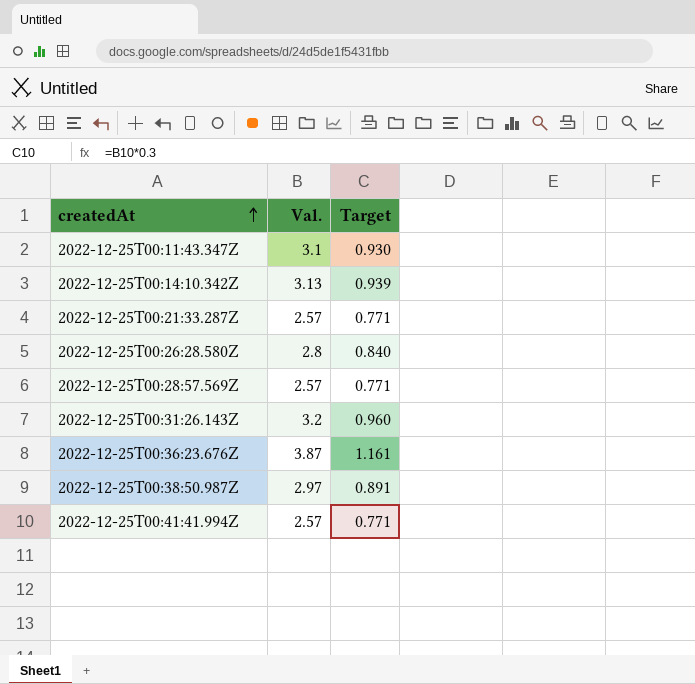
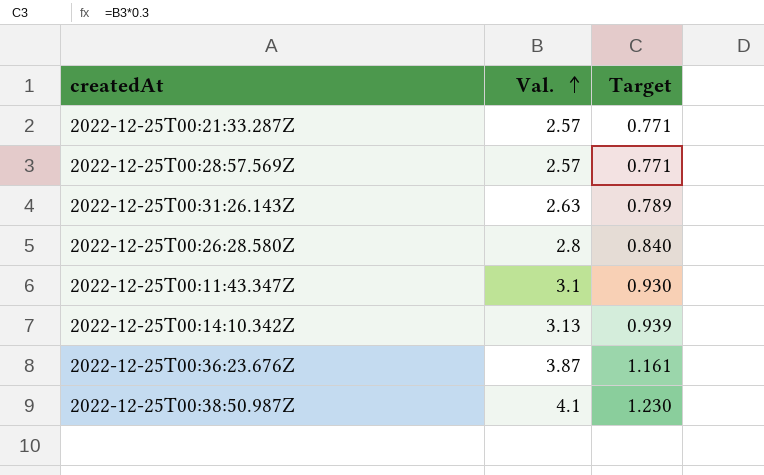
row order: createdAt ascending -> Val. ascending
row 2022-12-25T00:41:41.994Z: 2.57 | 0.771 -> none
2022-12-25T00:31:26.143Z | Val.: 3.2 -> 2.63
2022-12-25T00:31:26.143Z | Target: 0.960 -> 0.789
2022-12-25T00:38:50.987Z | Val.: 2.97 -> 4.1
2022-12-25T00:38:50.987Z | Target: 0.891 -> 1.230

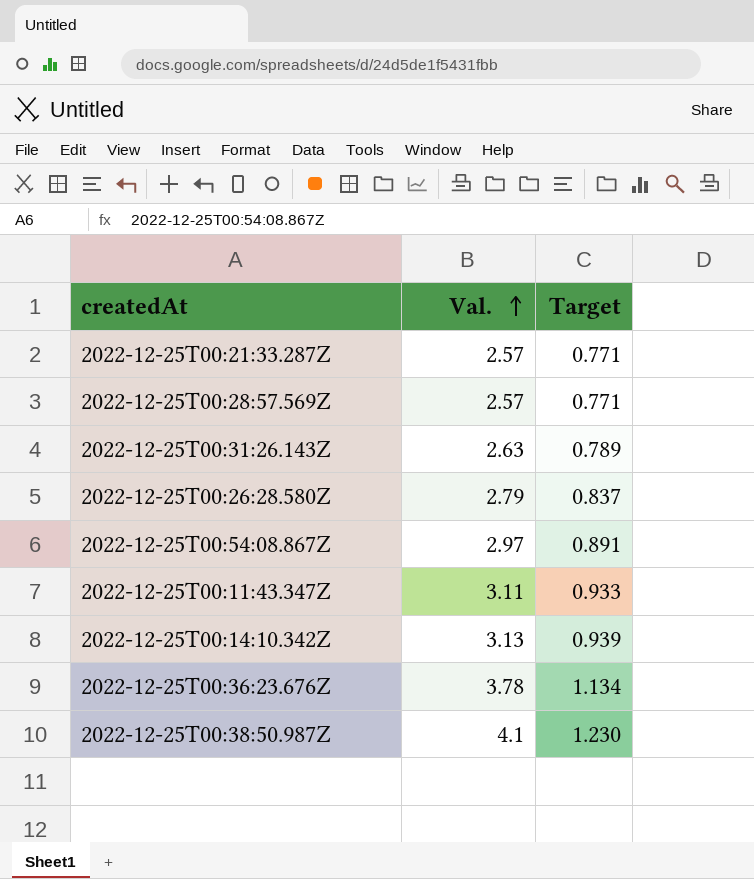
2022-12-25T00:26:28.580Z | Val.: 2.8 -> 2.79
2022-12-25T00:26:28.580Z | Target: 0.840 -> 0.837
row 2022-12-25T00:54:08.867Z: none -> 2.97 | 0.891
2022-12-25T00:11:43.347Z | Val.: 3.1 -> 3.11
2022-12-25T00:11:43.347Z | Target: 0.930 -> 0.933
2022-12-25T00:36:23.676Z | Val.: 3.87 -> 3.78
2022-12-25T00:36:23.676Z | Target: 1.161 -> 1.134

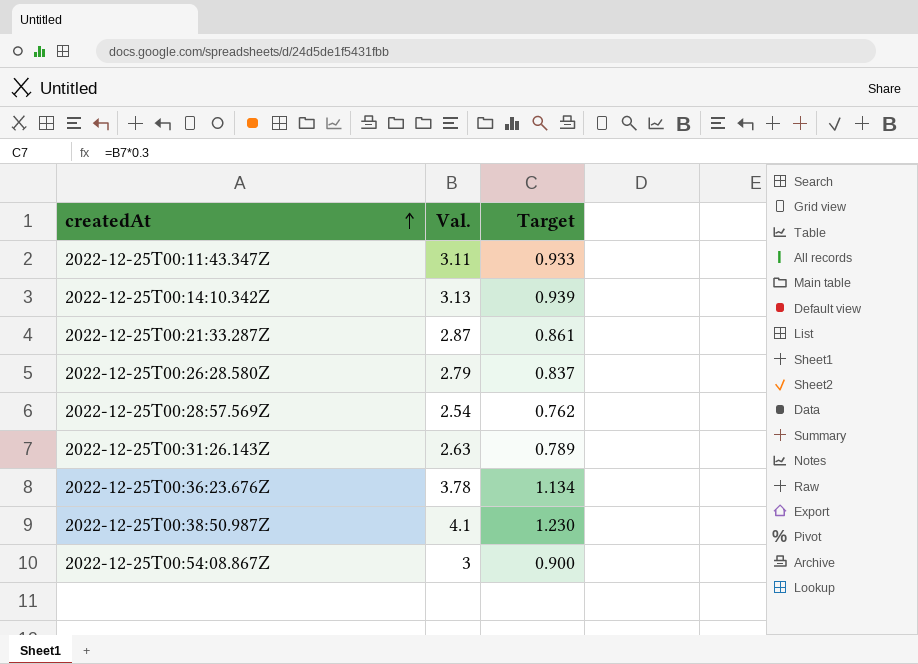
row order: Val. ascending -> createdAt ascending
2022-12-25T00:21:33.287Z | Val.: 2.57 -> 2.87
2022-12-25T00:21:33.287Z | Target: 0.771 -> 0.861
2022-12-25T00:28:57.569Z | Val.: 2.57 -> 2.54
2022-12-25T00:28:57.569Z | Target: 0.771 -> 0.762
2022-12-25T00:54:08.867Z | Val.: 2.97 -> 3
2022-12-25T00:54:08.867Z | Target: 0.891 -> 0.900

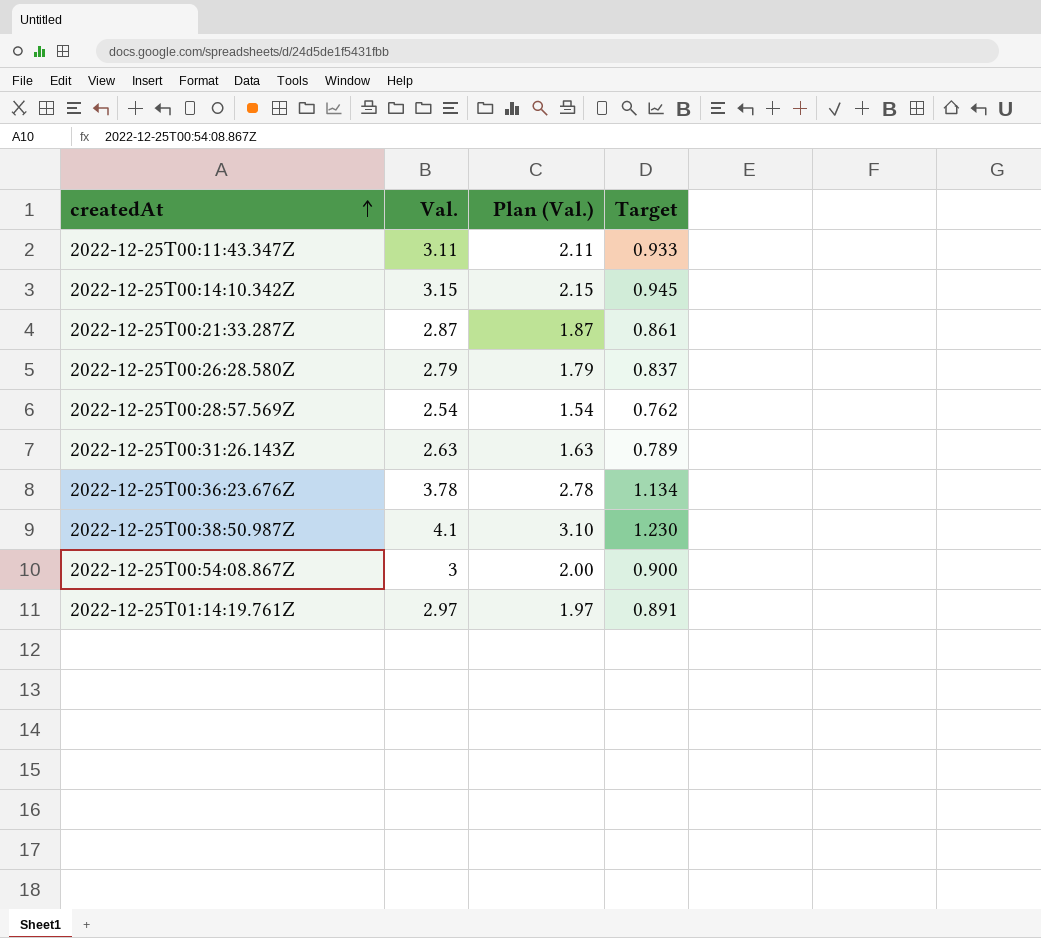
column Plan (Val.) | formula: none -> [Val.] - 1
2022-12-25T00:14:10.342Z | Val.: 3.13 -> 3.15
2022-12-25T00:14:10.342Z | Target: 0.939 -> 0.945
row 2022-12-25T01:14:19.761Z: none -> 2.97 | 1.97 | 0.891

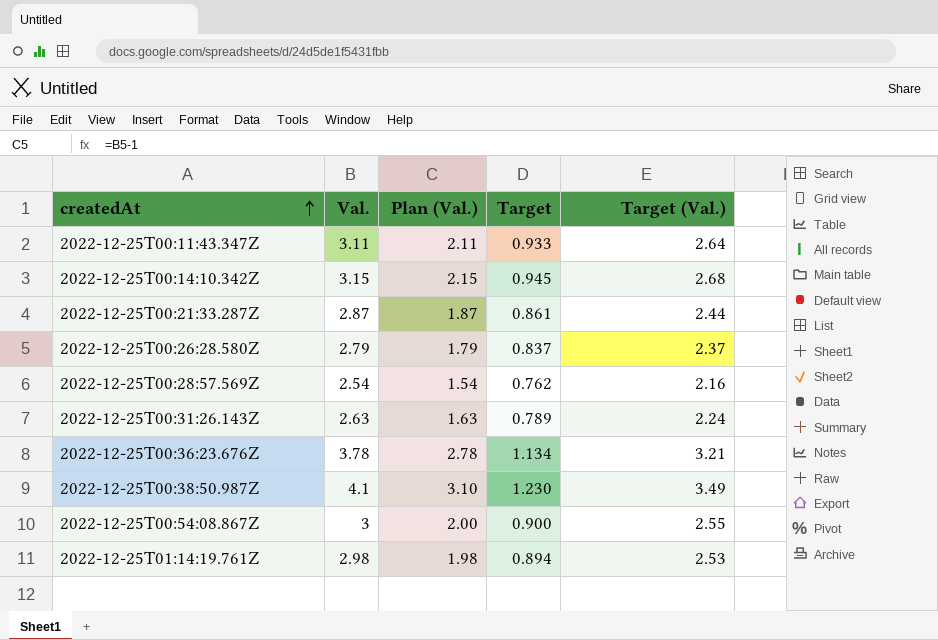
column Target (Val.) | formula: none -> [Val.] * 0.85
2022-12-25T01:14:19.761Z | Val.: 2.97 -> 2.98
2022-12-25T01:14:19.761Z | Plan (Val.): 1.97 -> 1.98
2022-12-25T01:14:19.761Z | Target: 0.891 -> 0.894

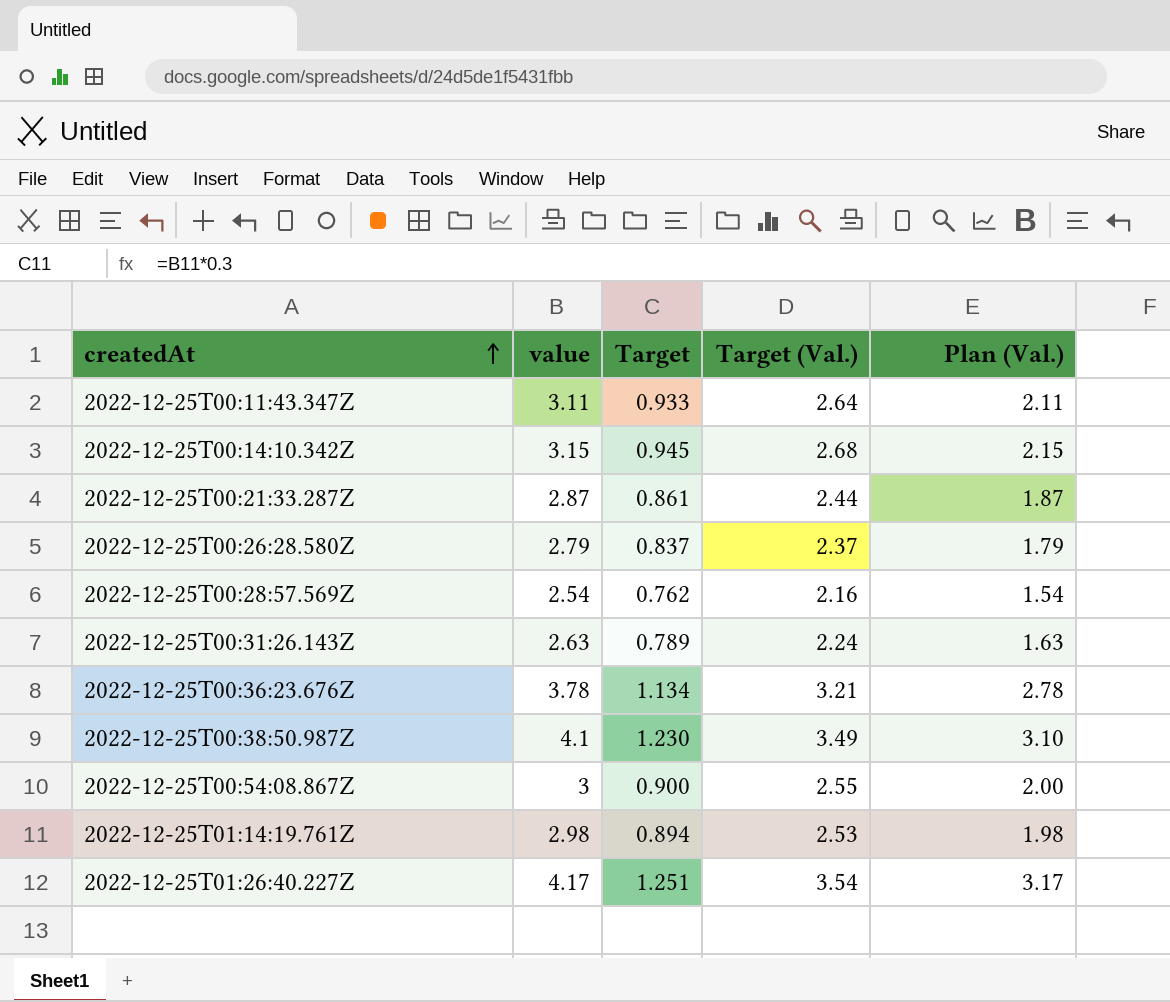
column name: Val. -> value
column Plan (Val.) | position: 3 -> 5
row 2022-12-25T01:26:40.227Z: none -> 4.17 | 1.251 | 3.54 | 3.17

